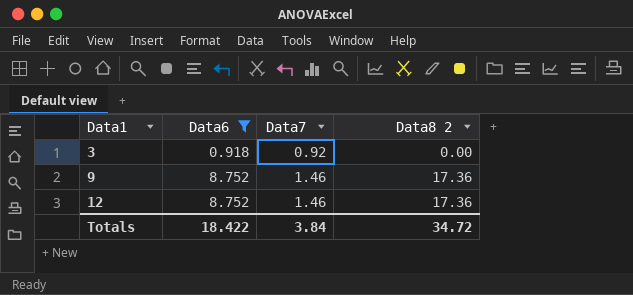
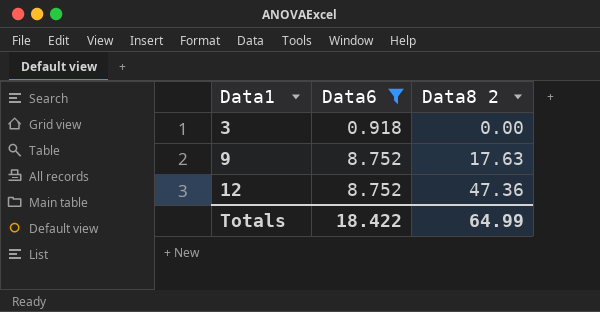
column Data7 | position: 3 -> none
9 | Data8 2: 17.36 -> 17.63
12 | Data8 2: 17.36 -> 47.36
Totals | Data8 2: 34.72 -> 64.99

